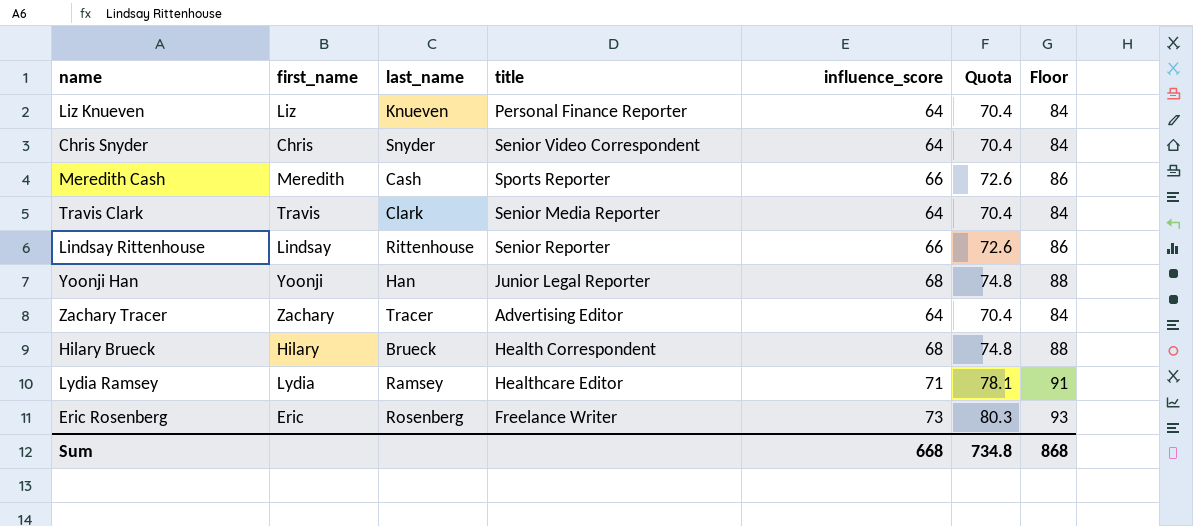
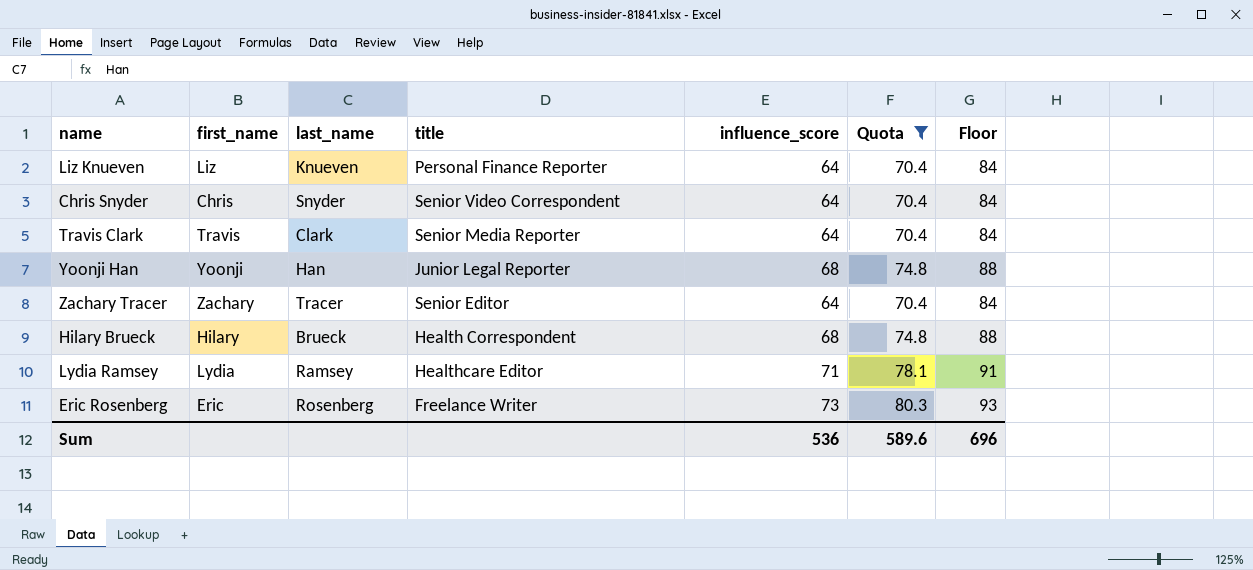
filter: none -> Quota != 72.6
Zachary Tracer | title: Advertising Editor -> Senior Editor
Sum | influence_score: 668 -> 536
Sum | Quota: 734.8 -> 589.6
Sum | Floor: 868 -> 696

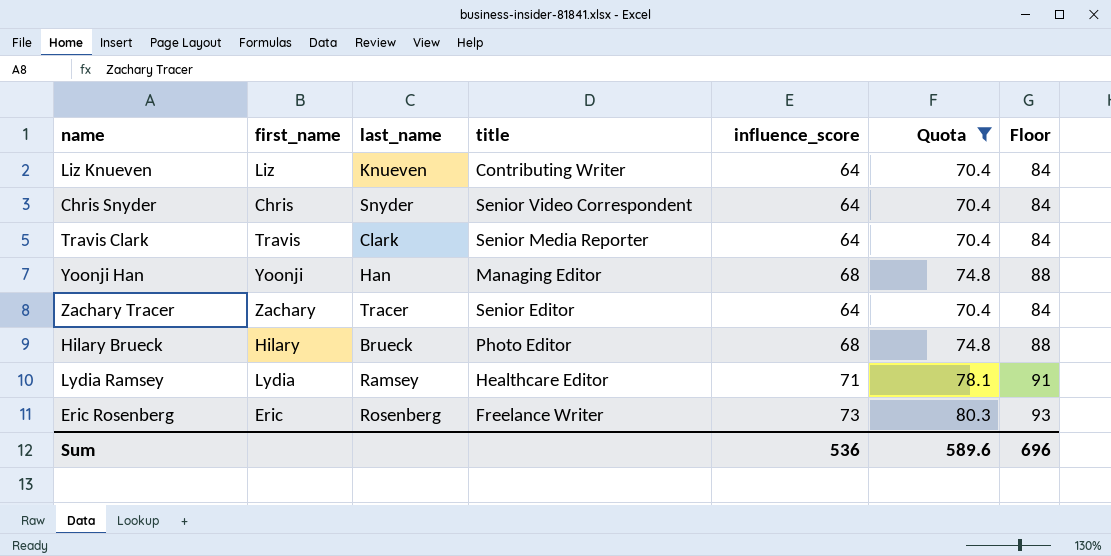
Liz Knueven | title: Personal Finance Reporter -> Contributing Writer
Yoonji Han | title: Junior Legal Reporter -> Managing Editor
Hilary Brueck | title: Health Correspondent -> Photo Editor

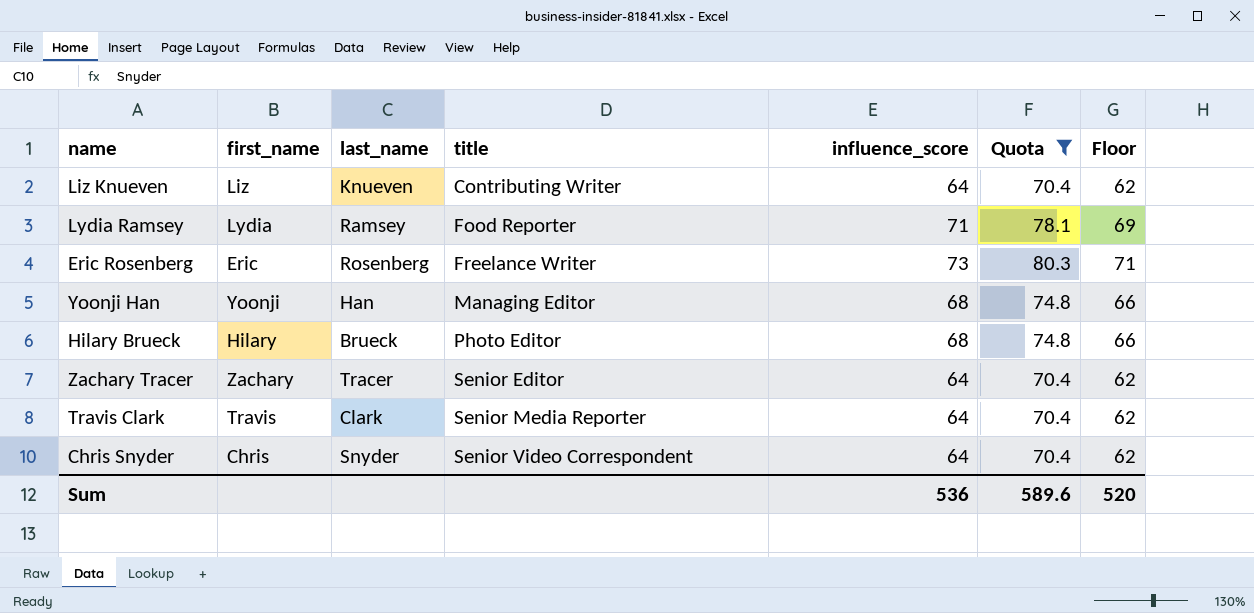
row order: none -> title ascending
column Floor | formula: [influence_score] + 20 -> [influence_score] - 2
Lydia Ramsey | title: Healthcare Editor -> Food Reporter
Sum | Floor: 696 -> 520

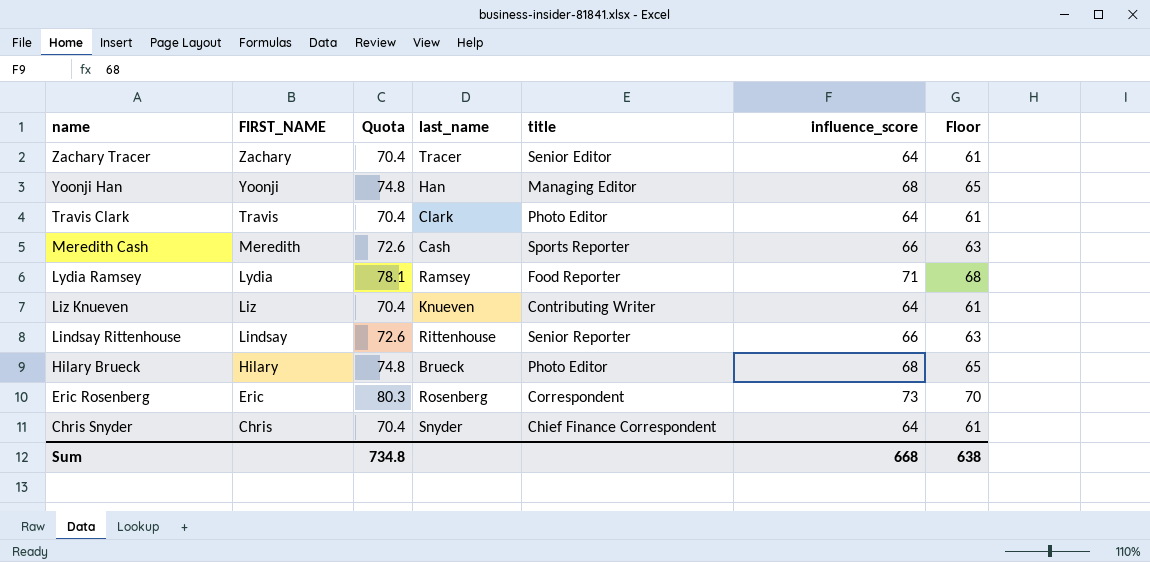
filter: Quota != 72.6 -> none
row order: title ascending -> name descending
column name: first_name -> FIRST_NAME
column Quota | position: 6 -> 3
column Floor | formula: [influence_score] - 2 -> [influence_score] - 3
Travis Clark | title: Senior Media Reporter -> Photo Editor
Eric Rosenberg | title: Freelance Writer -> Correspondent
Chris Snyder | title: Senior Video Correspondent -> Chief Finance Correspondent
Sum | Quota: 589.6 -> 734.8
Sum | influence_score: 536 -> 668
Sum | Floor: 520 -> 638

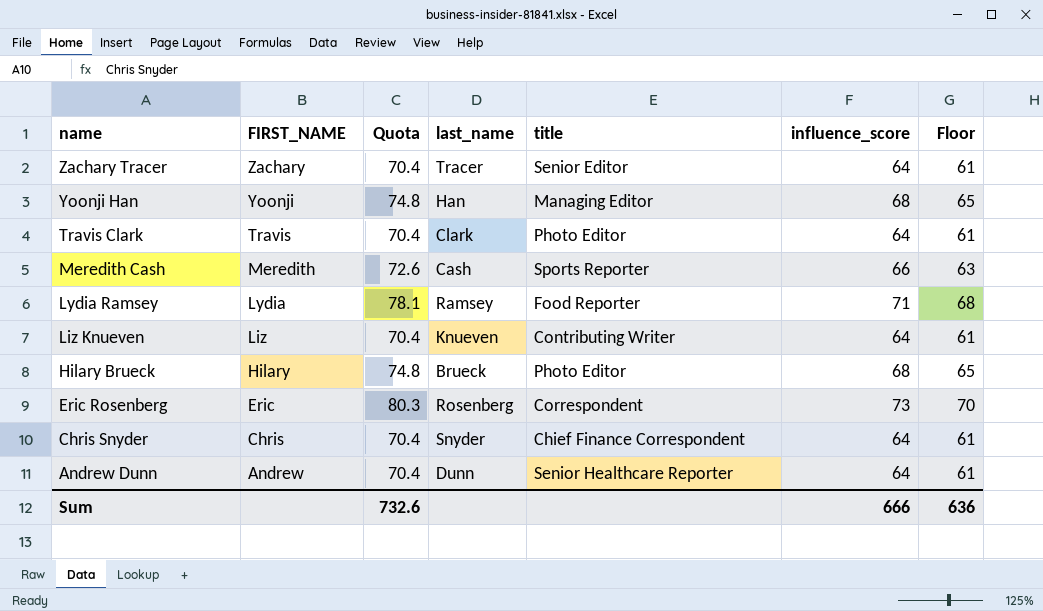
row Lindsay Rittenhouse: Lindsay | 72.6 | Rittenhouse | Senior Reporter | 66 | 63 -> none
row Andrew Dunn: none -> Andrew | 70.4 | Dunn | Senior Healthcare Reporter | 64 | 61
Sum | Quota: 734.8 -> 732.6
Sum | influence_score: 668 -> 666
Sum | Floor: 638 -> 636

